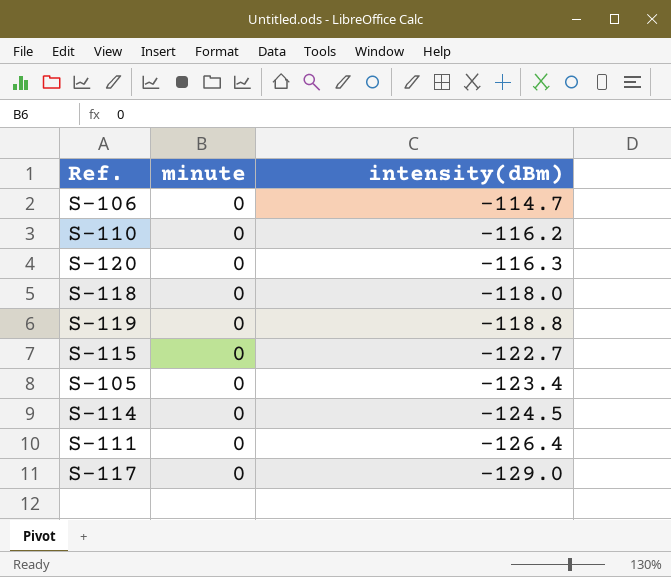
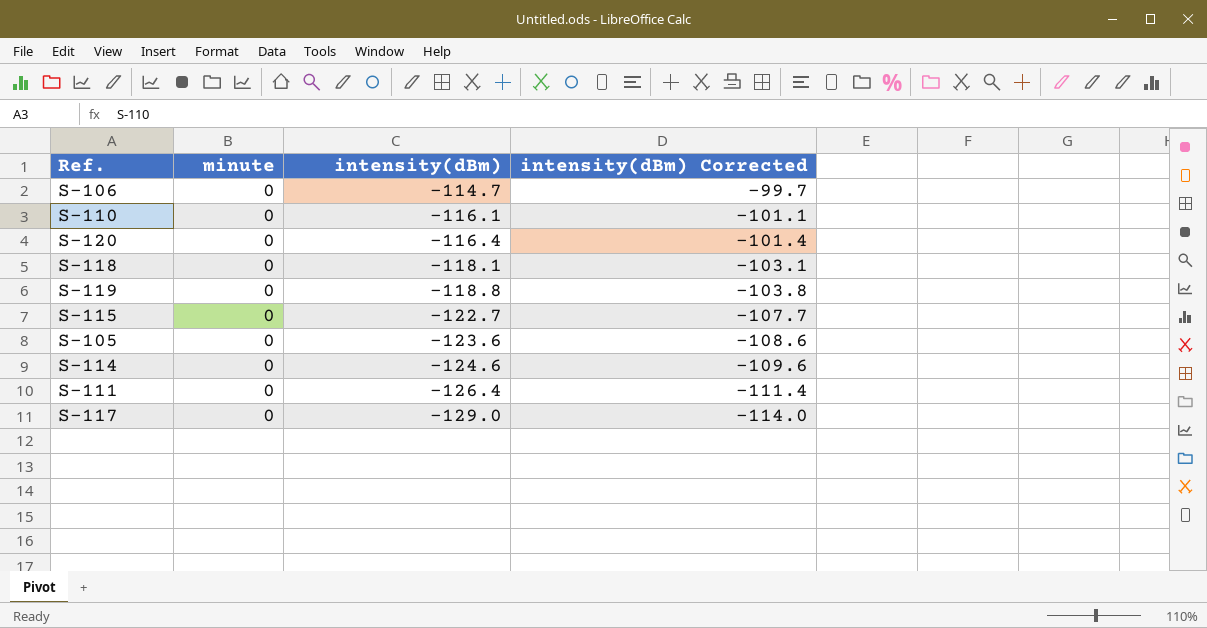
column intensity(dBm) Corrected | formula: none -> [intensity(dBm)] + 15
S-110 | intensity(dBm): -116.2 -> -116.1
S-120 | intensity(dBm): -116.3 -> -116.4
S-118 | intensity(dBm): -118.0 -> -118.1
S-105 | intensity(dBm): -123.4 -> -123.6
S-114 | intensity(dBm): -124.5 -> -124.6

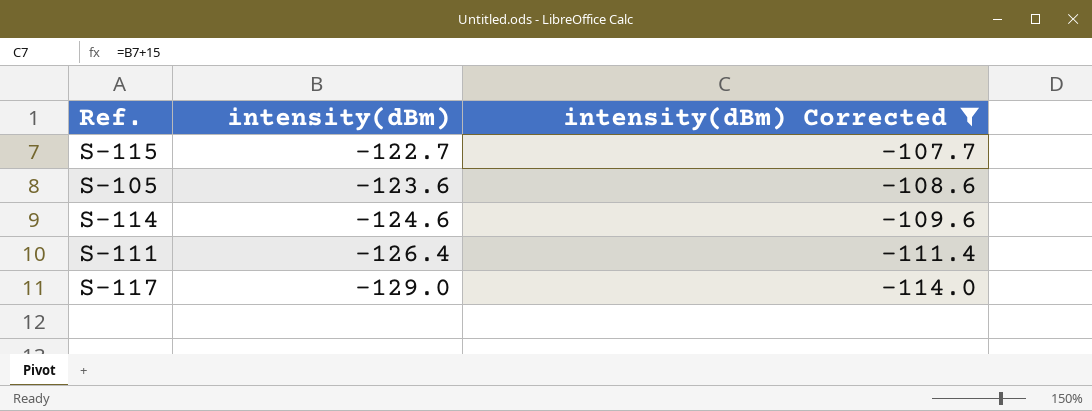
filter: none -> intensity(dBm) Corrected <= -107.7
column minute | position: 2 -> none

